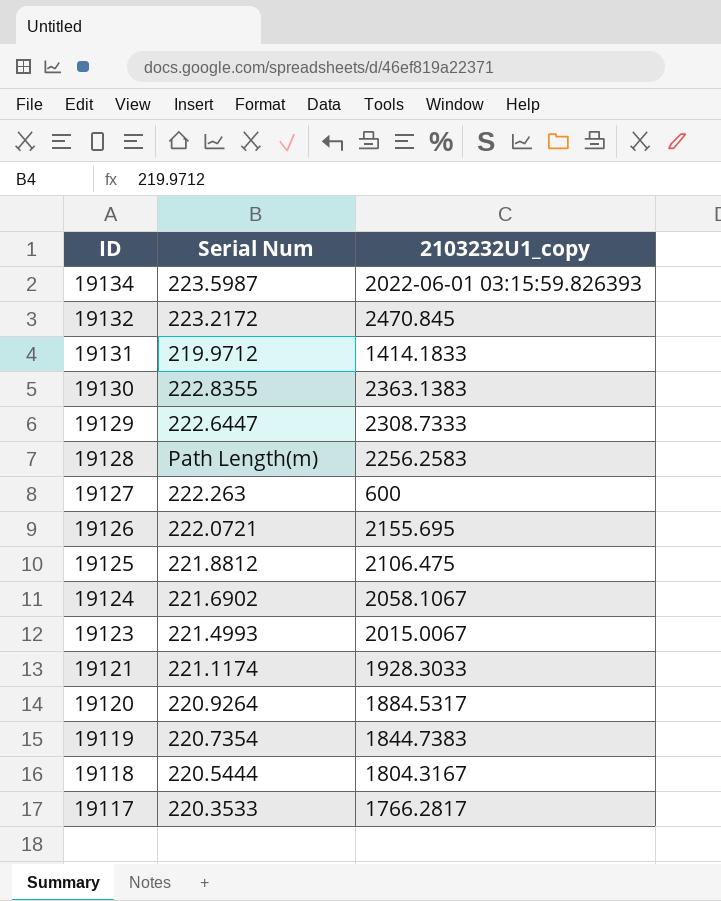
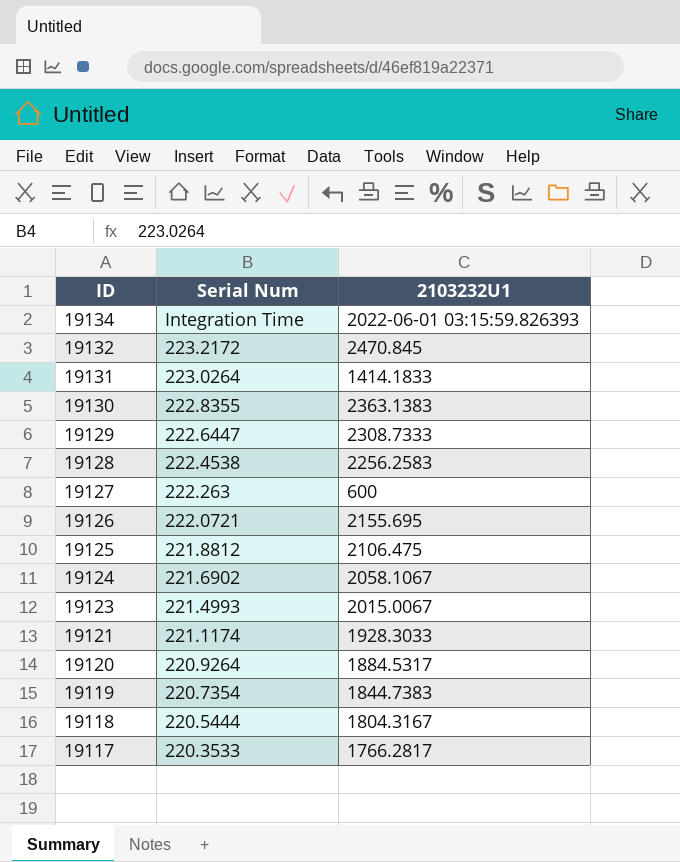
column name: 2103232U1_copy -> 2103232U1
19134 | Serial Num: 223.5987 -> Integration Time
19131 | Serial Num: 219.9712 -> 223.0264
19128 | Serial Num: Path Length(m) -> 222.4538

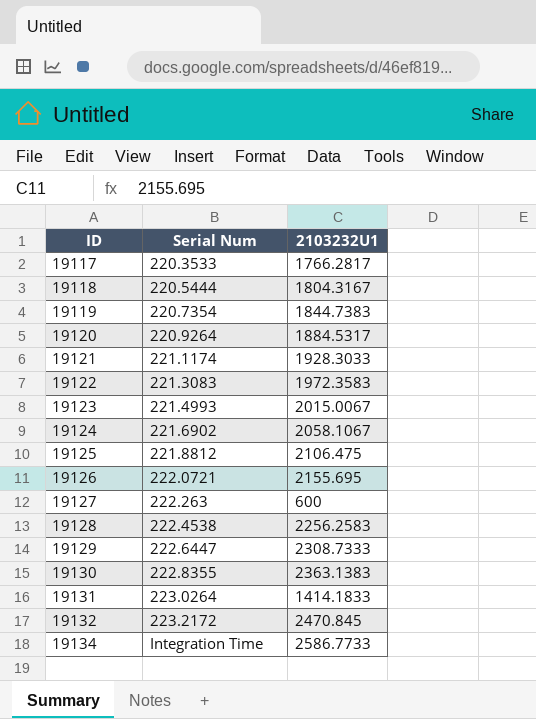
row order: ID descending -> ID ascending
row 19122: none -> 221.3083 | 1972.3583
19134 | 2103232U1: 2022-06-01 03:15:59.826393 -> 2586.7733

